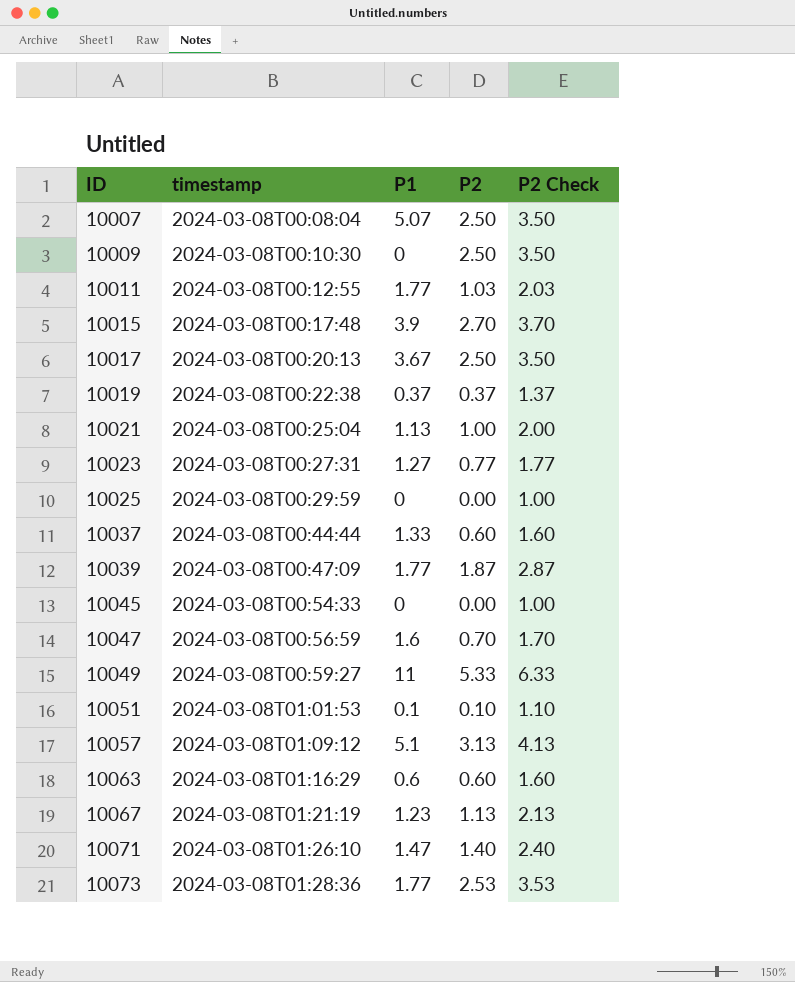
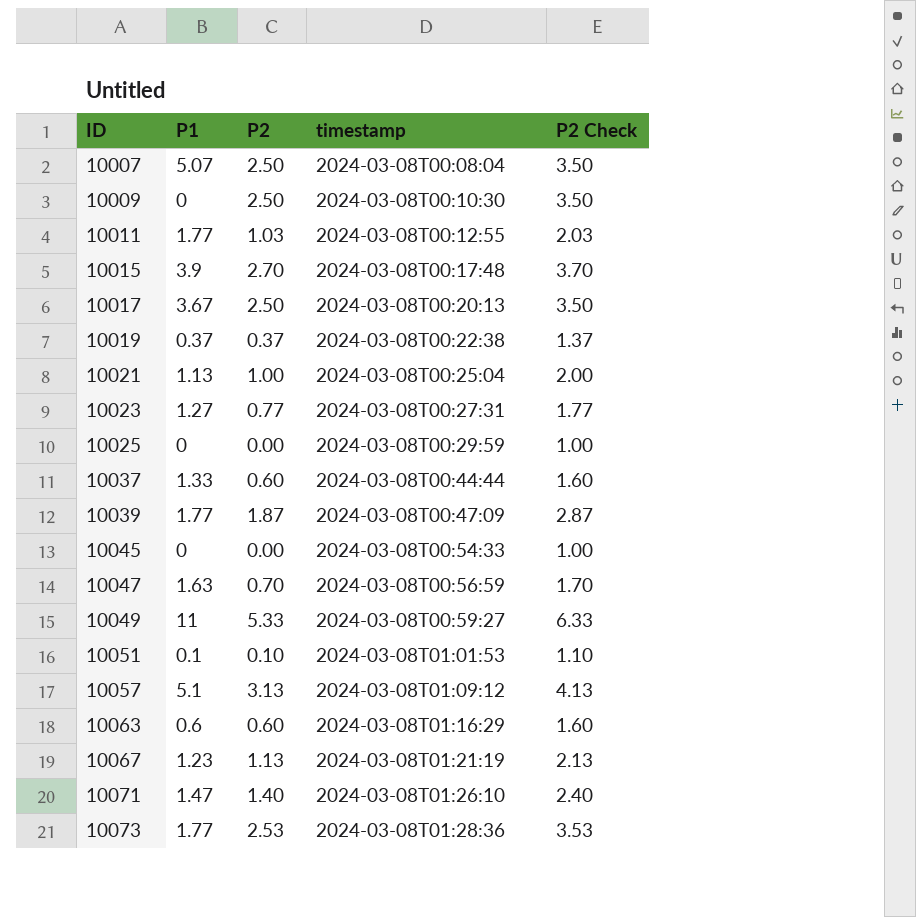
column timestamp | position: 2 -> 4
10047 | P1: 1.6 -> 1.63

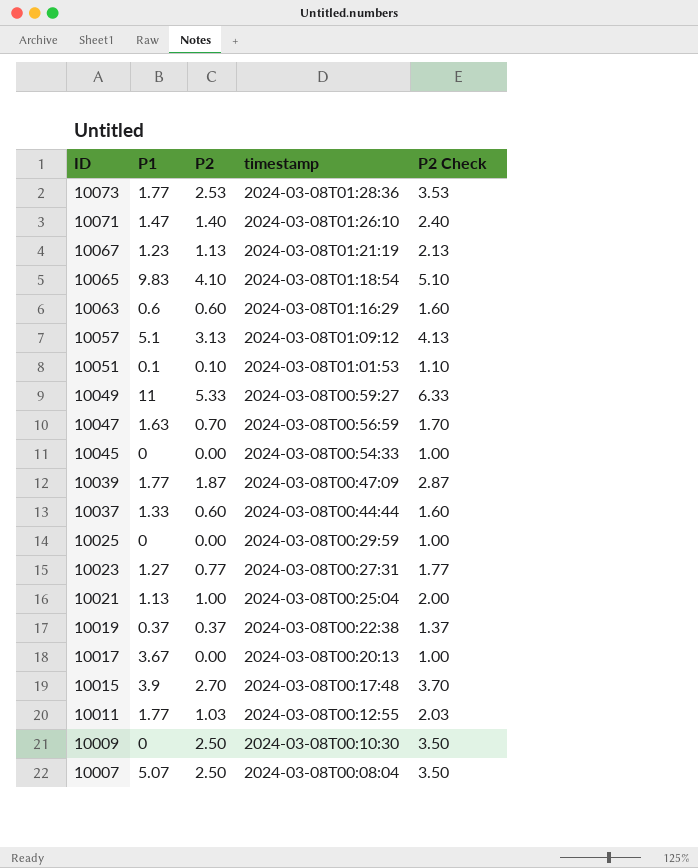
row order: ID ascending -> ID descending
row 10065: none -> 9.83 | 4.10 | 2024-03-08T01:18:54 | 5.10
10017 | P2: 2.50 -> 0.00
10017 | P2 Check: 3.50 -> 1.00

